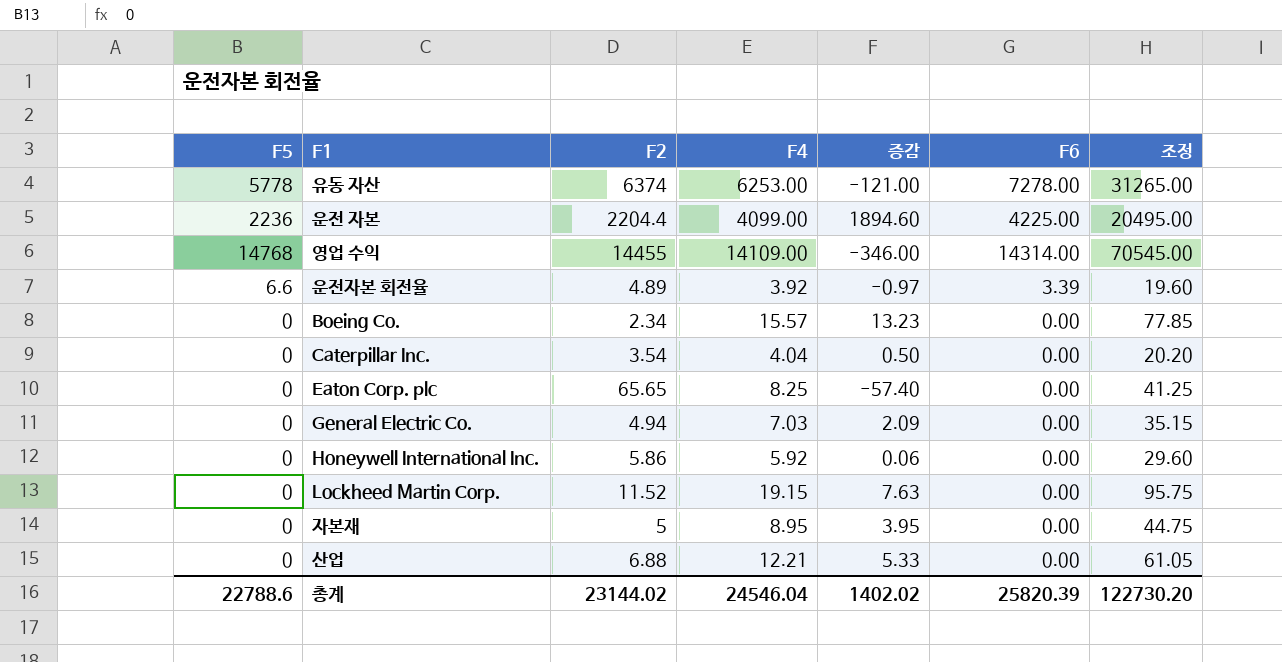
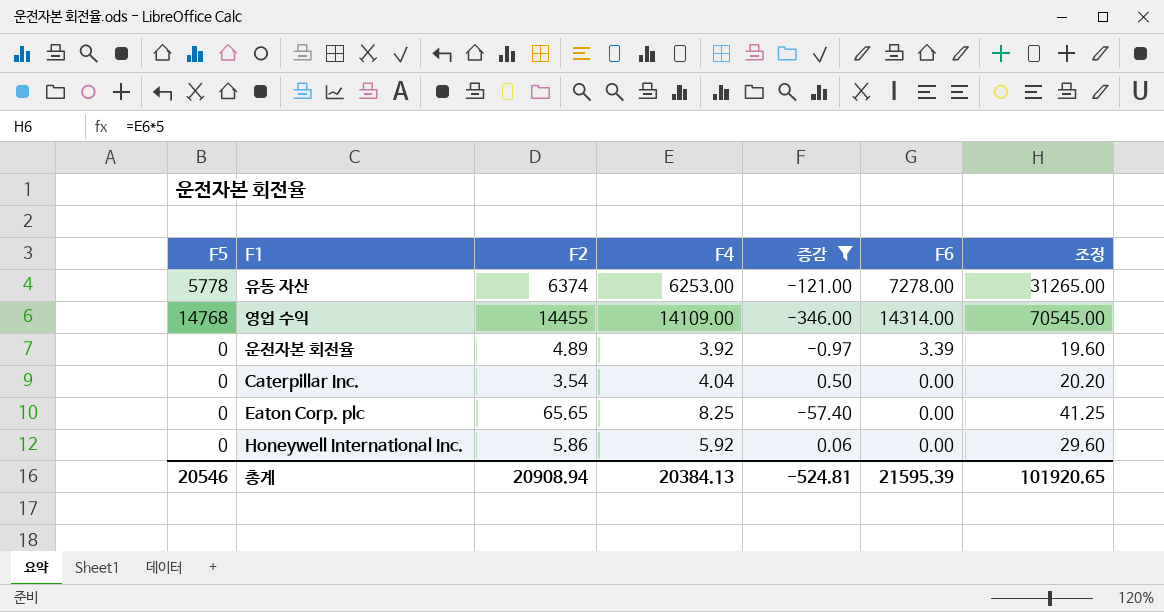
filter: none -> 증감 <= 0.50
운전자본 회전율 | F5: 6.6 -> 0
총계 | F5: 22788.6 -> 20546
총계 | F2: 23144.02 -> 20908.94
총계 | F4: 24546.04 -> 20384.13
총계 | 증감: 1402.02 -> -524.81
총계 | F6: 25820.39 -> 21595.39
총계 | 조정: 122730.20 -> 101920.65

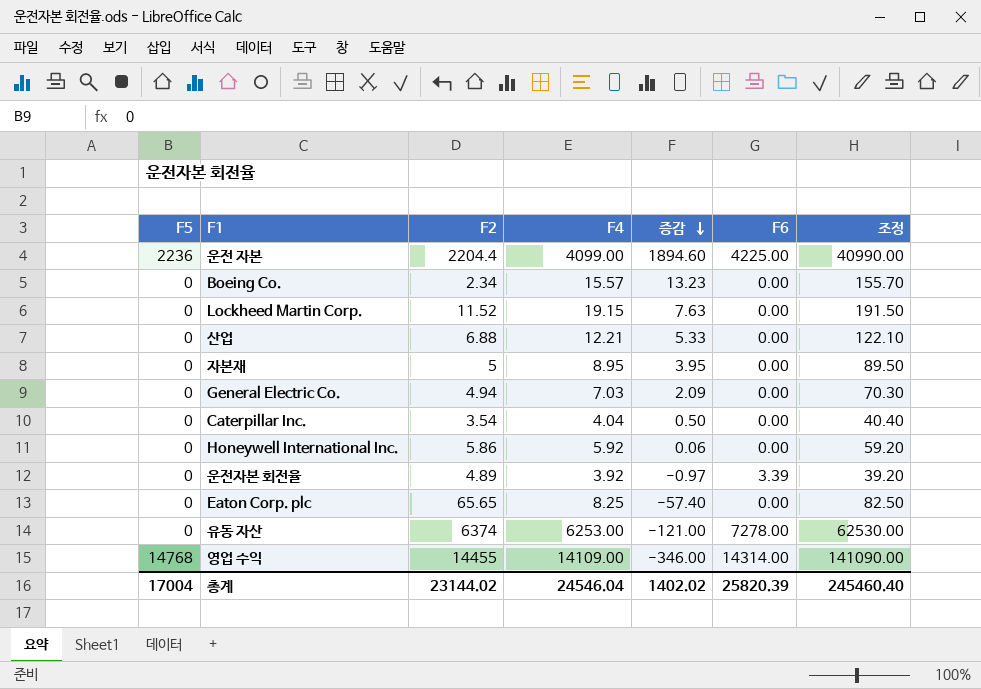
filter: 증감 <= 0.50 -> none
row order: none -> 증감 descending
column 조정 | formula: [F4] * 5 -> [F4] * 10
유동 자산 | F5: 5778 -> 0
총계 | F5: 20546 -> 17004
총계 | F2: 20908.94 -> 23144.02
총계 | F4: 20384.13 -> 24546.04
총계 | 증감: -524.81 -> 1402.02
총계 | F6: 21595.39 -> 25820.39
총계 | 조정: 101920.65 -> 245460.40

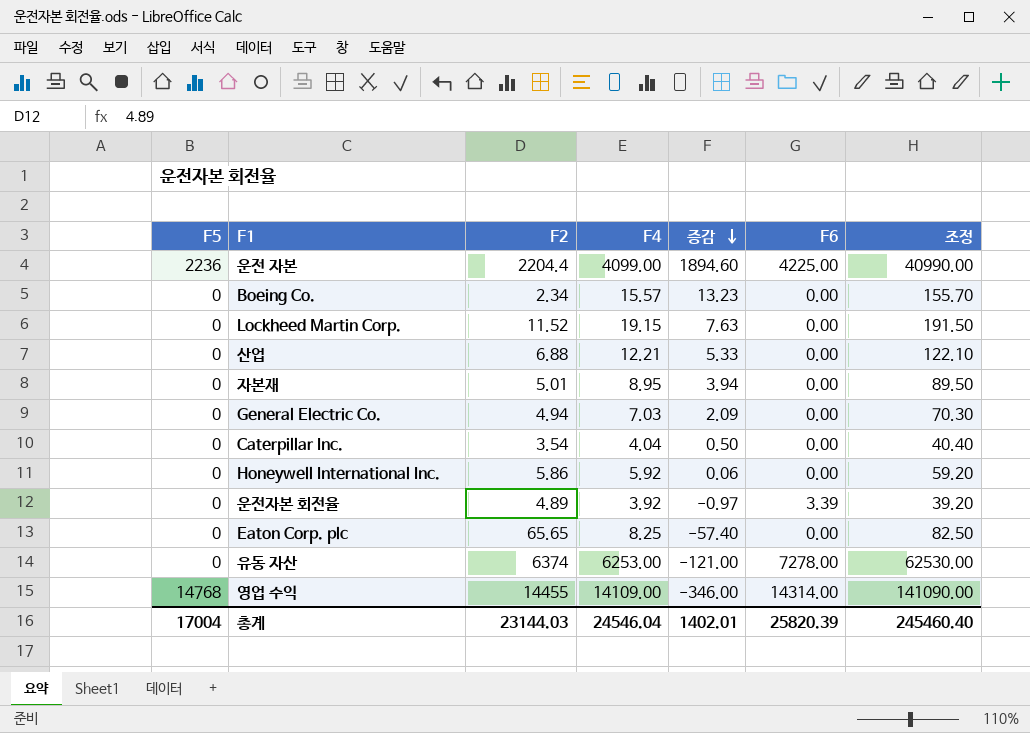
자본재 | F2: 5 -> 5.01
자본재 | 증감: 3.95 -> 3.94
총계 | F2: 23144.02 -> 23144.03
총계 | 증감: 1402.02 -> 1402.01

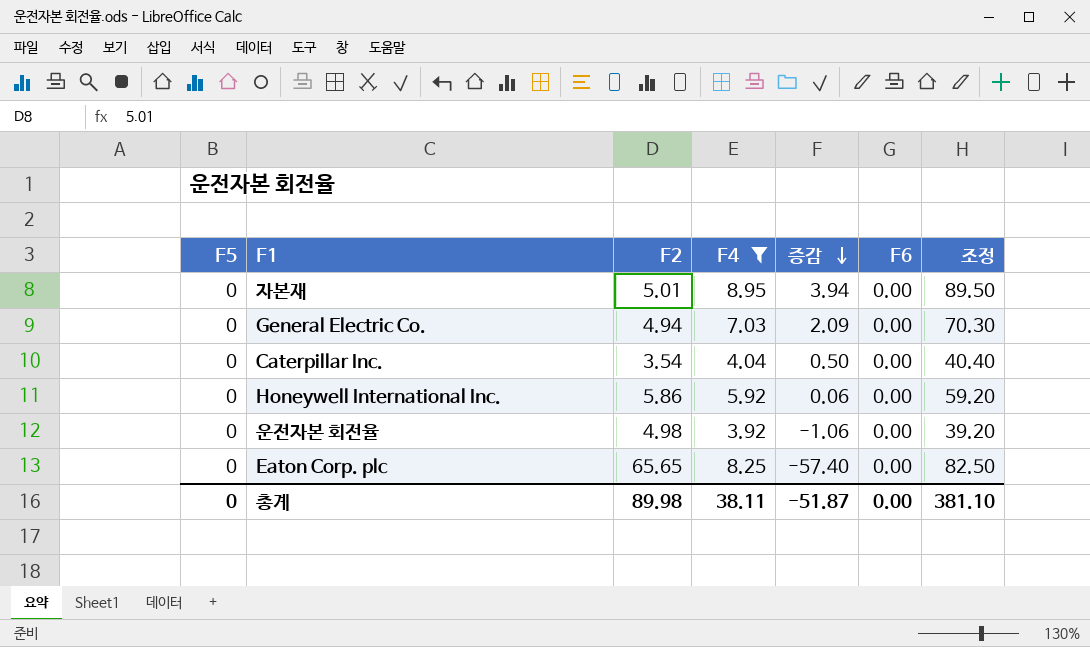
filter: none -> F4 <= 8.95
운전자본 회전율 | F2: 4.89 -> 4.98
운전자본 회전율 | 증감: -0.97 -> -1.06
운전자본 회전율 | F6: 3.39 -> 0.00
총계 | F5: 17004 -> 0
총계 | F2: 23144.03 -> 89.98
총계 | F4: 24546.04 -> 38.11
총계 | 증감: 1402.01 -> -51.87
총계 | F6: 25820.39 -> 0.00
총계 | 조정: 245460.40 -> 381.10

